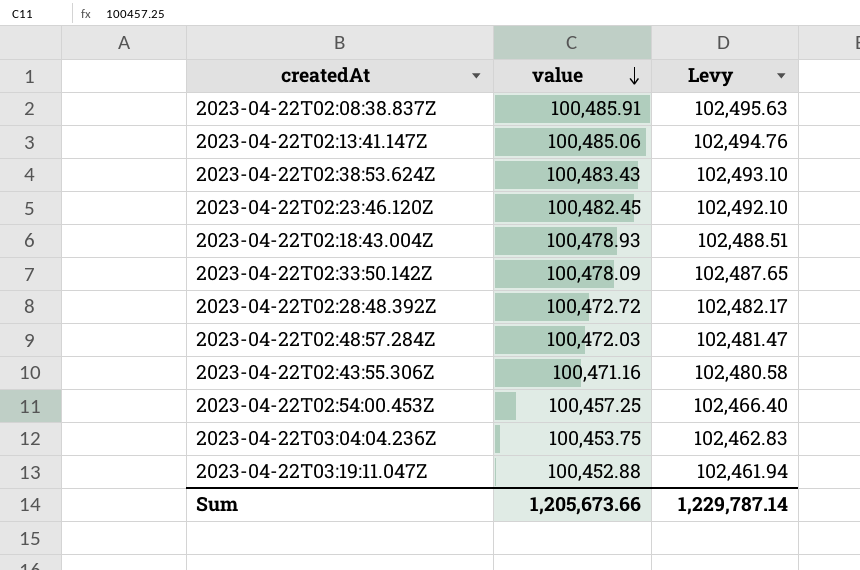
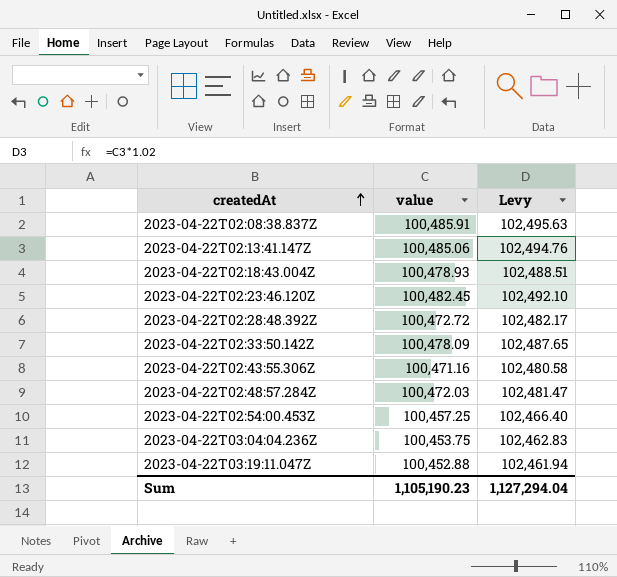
row order: value descending -> createdAt ascending
row 2023-04-22T02:38:53.624Z: 100,483.43 | 102,493.10 -> none
Sum | value: 1,205,673.66 -> 1,105,190.23
Sum | Levy: 1,229,787.14 -> 1,127,294.04

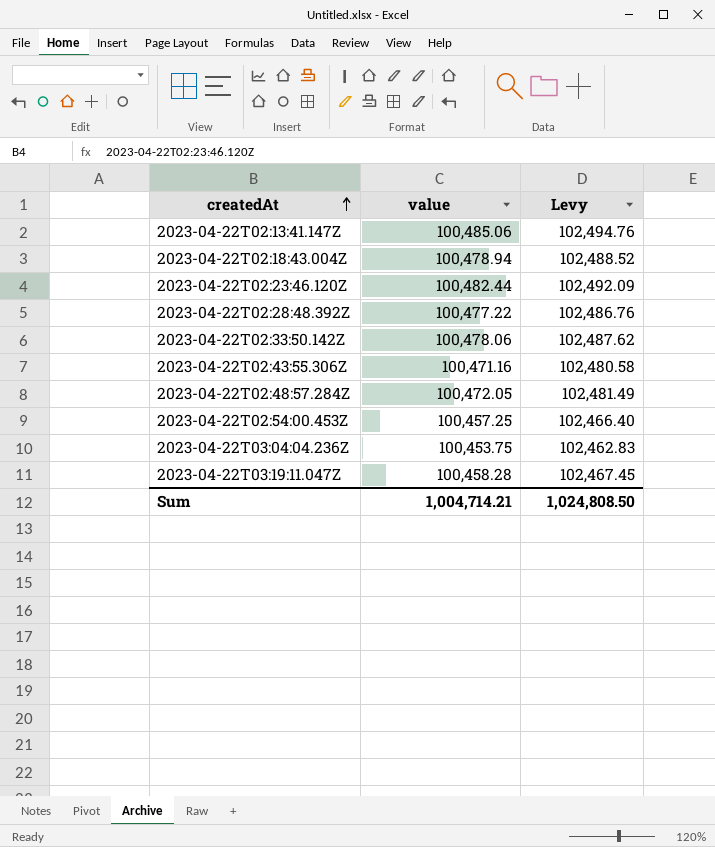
row 2023-04-22T02:08:38.837Z: 100,485.91 | 102,495.63 -> none
2023-04-22T02:18:43.004Z | value: 100,478.93 -> 100,478.94
2023-04-22T02:18:43.004Z | Levy: 102,488.51 -> 102,488.52
2023-04-22T02:23:46.120Z | value: 100,482.45 -> 100,482.44
2023-04-22T02:23:46.120Z | Levy: 102,492.10 -> 102,492.09
2023-04-22T02:28:48.392Z | value: 100,472.72 -> 100,477.22
2023-04-22T02:28:48.392Z | Levy: 102,482.17 -> 102,486.76
2023-04-22T02:33:50.142Z | value: 100,478.09 -> 100,478.06
2023-04-22T02:33:50.142Z | Levy: 102,487.65 -> 102,487.62
2023-04-22T02:48:57.284Z | value: 100,472.03 -> 100,472.05
2023-04-22T02:48:57.284Z | Levy: 102,481.47 -> 102,481.49
2023-04-22T03:19:11.047Z | value: 100,452.88 -> 100,458.28
2023-04-22T03:19:11.047Z | Levy: 102,461.94 -> 102,467.45
Sum | value: 1,105,190.23 -> 1,004,714.21
Sum | Levy: 1,127,294.04 -> 1,024,808.50

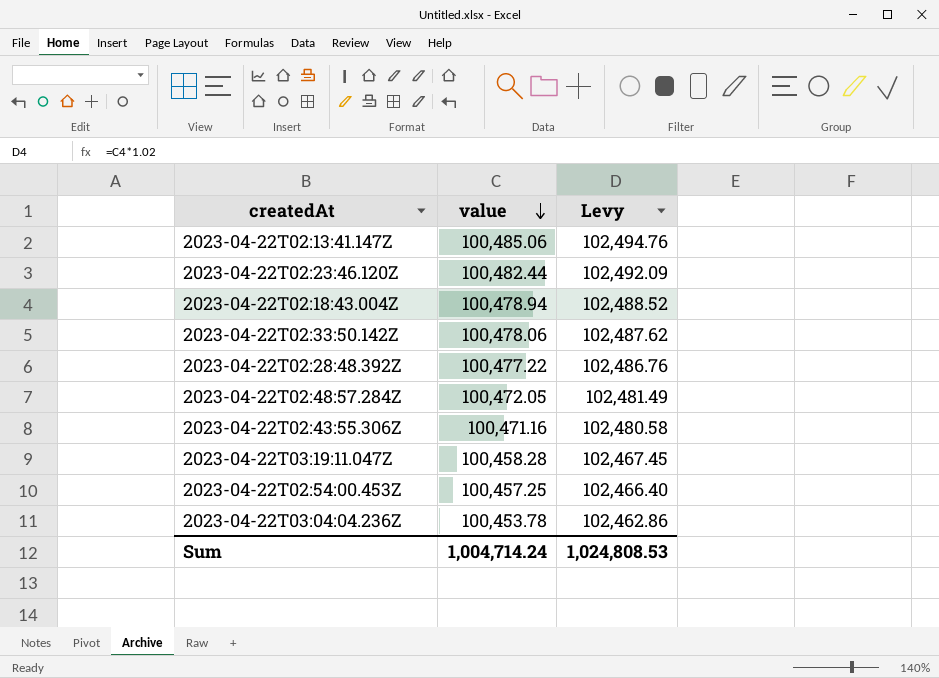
row order: createdAt ascending -> value descending
2023-04-22T03:04:04.236Z | value: 100,453.75 -> 100,453.78
2023-04-22T03:04:04.236Z | Levy: 102,462.83 -> 102,462.86
Sum | value: 1,004,714.21 -> 1,004,714.24
Sum | Levy: 1,024,808.50 -> 1,024,808.53

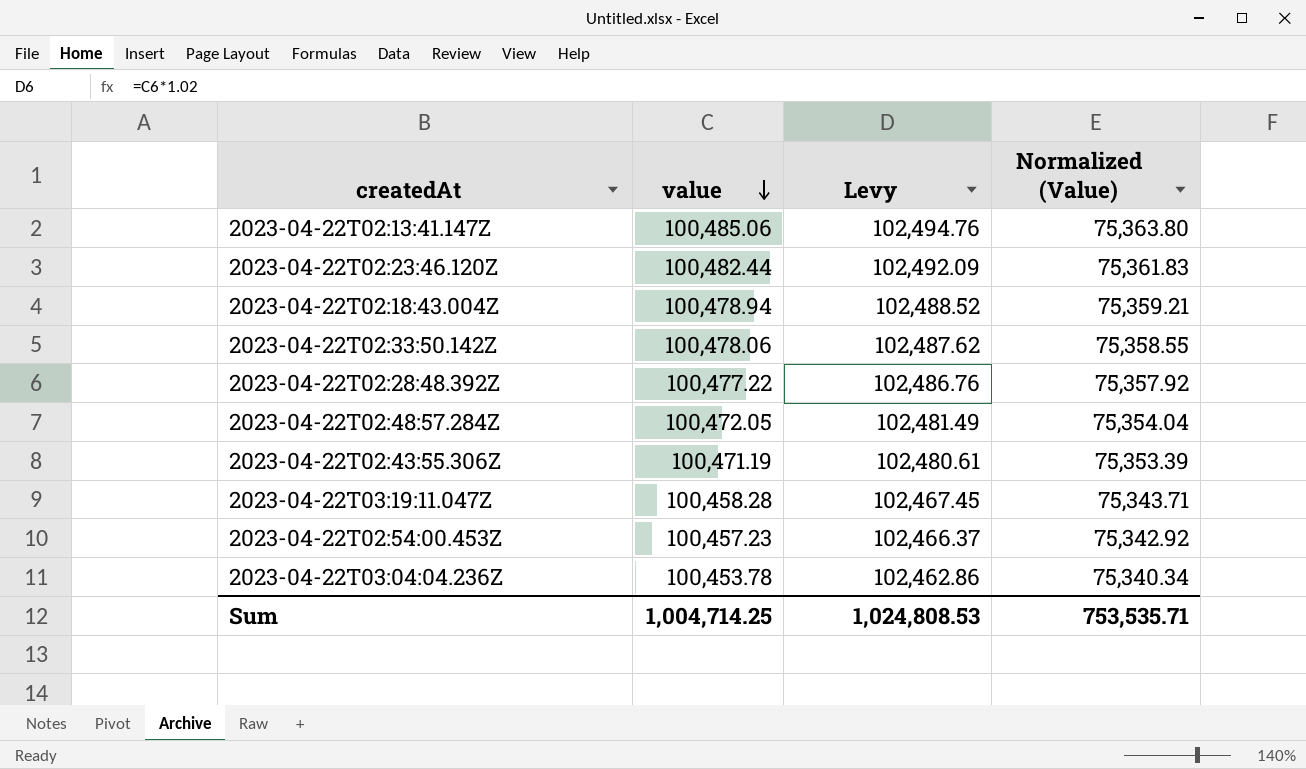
column Normalized (Value) | formula: none -> [value] * 0.75
2023-04-22T02:43:55.306Z | value: 100,471.16 -> 100,471.19
2023-04-22T02:43:55.306Z | Levy: 102,480.58 -> 102,480.61
2023-04-22T02:54:00.453Z | value: 100,457.25 -> 100,457.23
2023-04-22T02:54:00.453Z | Levy: 102,466.40 -> 102,466.37
Sum | value: 1,004,714.24 -> 1,004,714.25

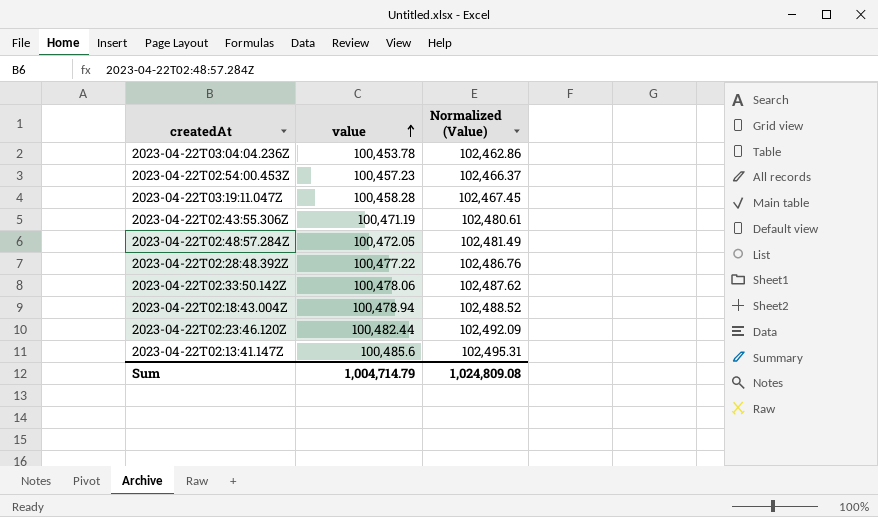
row order: value descending -> value ascending
column Levy | formula: [value] * 1.02 -> none
column Normalized (Value) | formula: [value] * 0.75 -> [value] * 1.02
2023-04-22T02:13:41.147Z | value: 100,485.06 -> 100,485.6
Sum | value: 1,004,714.25 -> 1,004,714.79
Sum | Normalized (Value): 753,535.71 -> 1,024,809.08

